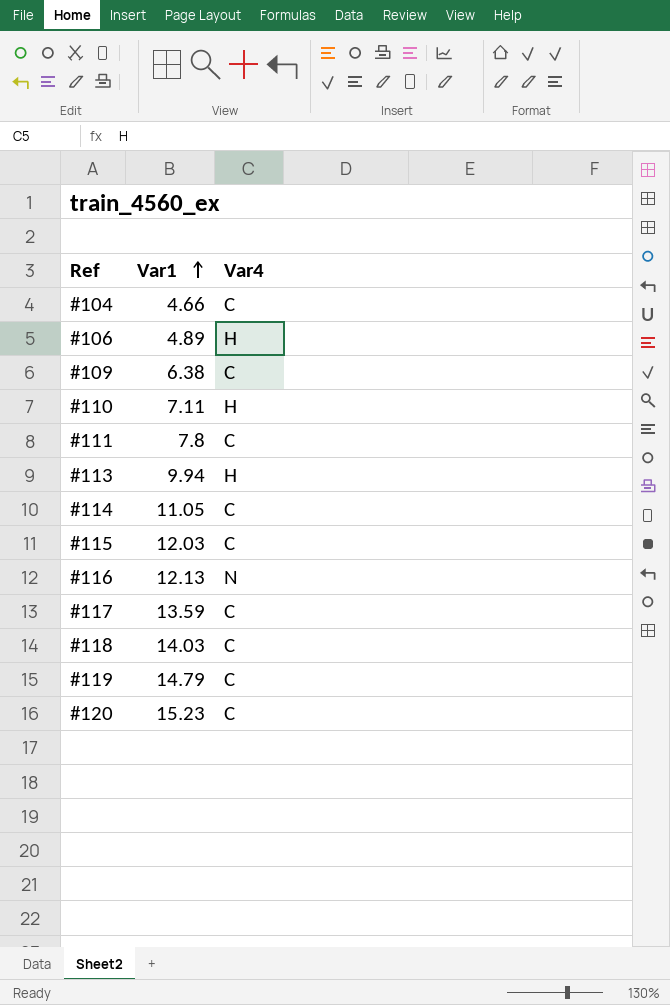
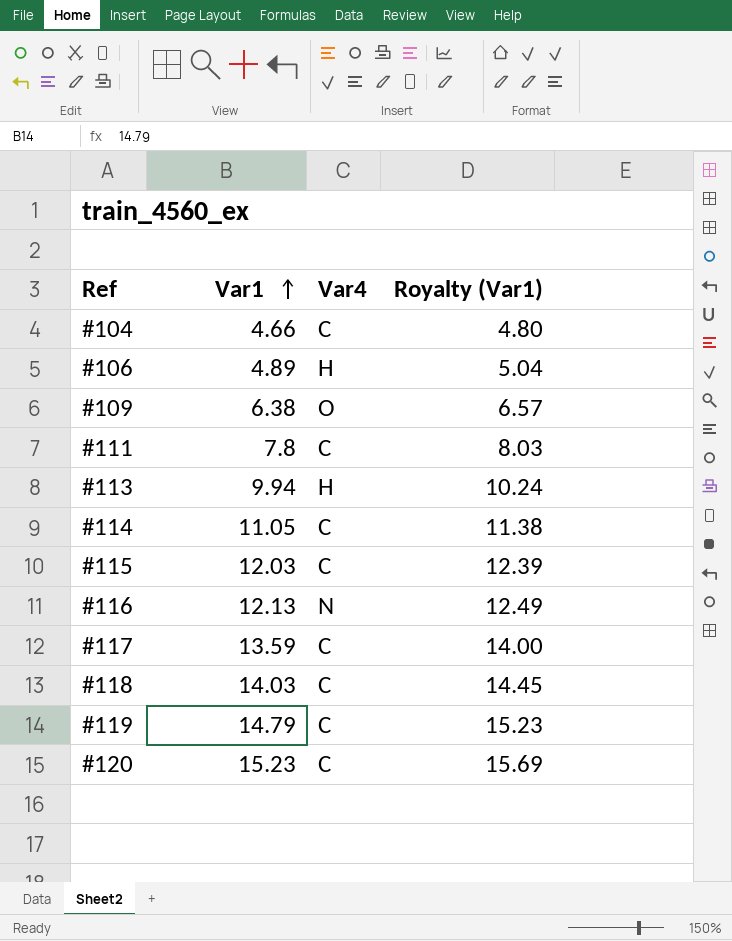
column Royalty (Var1) | formula: none -> [Var1] * 1.03
row #110: 7.11 | H -> none
#109 | Var4: C -> O

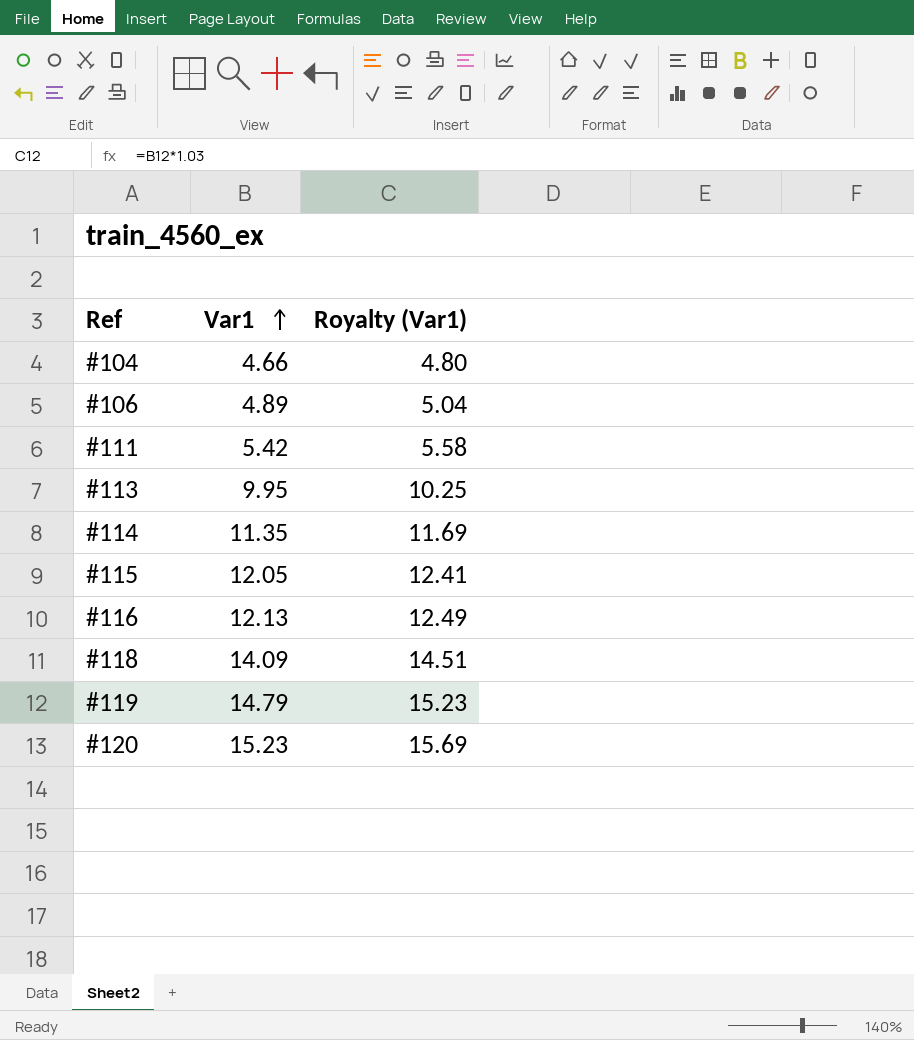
column Var4 | position: 3 -> none
row #109: 6.38 | O | 6.57 -> none
row #117: 13.59 | C | 14.00 -> none
#111 | Var1: 7.8 -> 5.42
#111 | Royalty (Var1): 8.03 -> 5.58
#113 | Var1: 9.94 -> 9.95
#113 | Royalty (Var1): 10.24 -> 10.25
#114 | Var1: 11.05 -> 11.35
#114 | Royalty (Var1): 11.38 -> 11.69
#115 | Var1: 12.03 -> 12.05
#115 | Royalty (Var1): 12.39 -> 12.41
#118 | Var1: 14.03 -> 14.09
#118 | Royalty (Var1): 14.45 -> 14.51

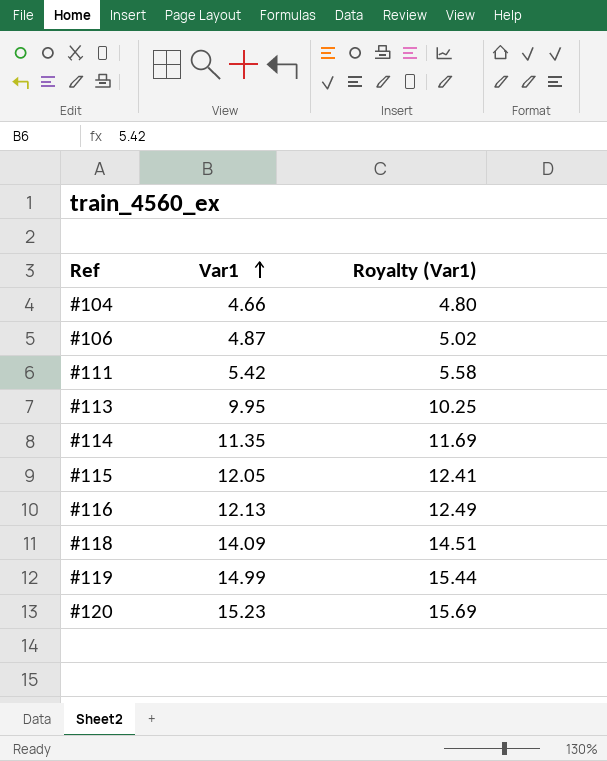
#106 | Var1: 4.89 -> 4.87
#106 | Royalty (Var1): 5.04 -> 5.02
#119 | Var1: 14.79 -> 14.99
#119 | Royalty (Var1): 15.23 -> 15.44

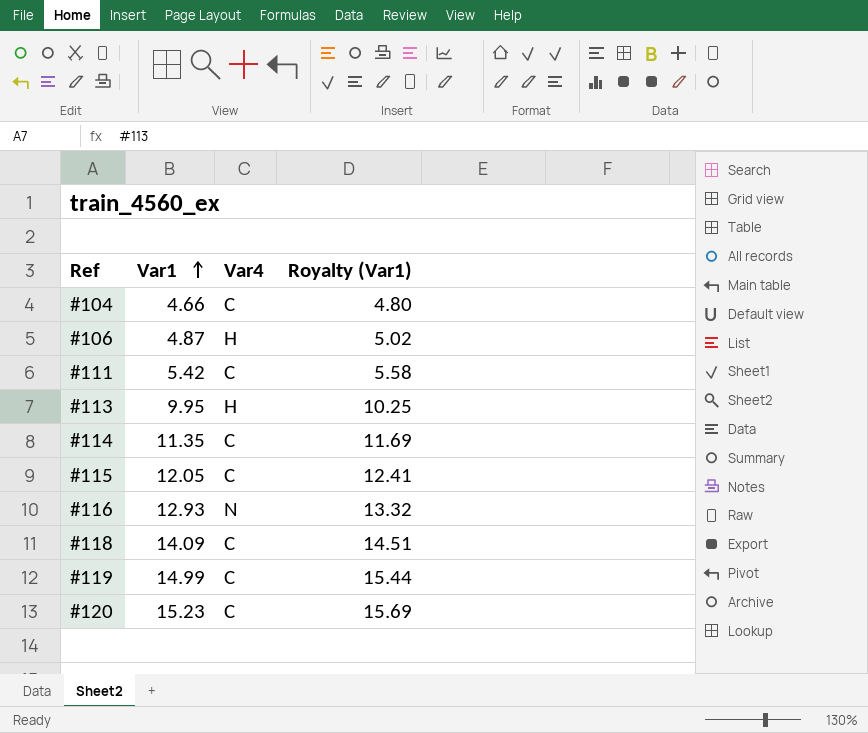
column Var4 | position: none -> 3
#116 | Var1: 12.13 -> 12.93
#116 | Royalty (Var1): 12.49 -> 13.32

